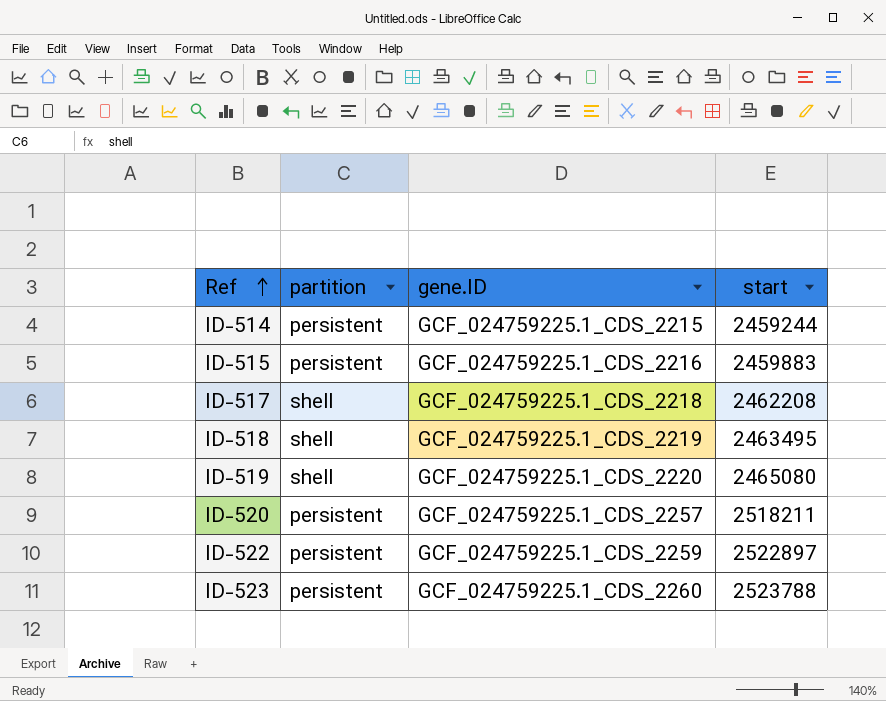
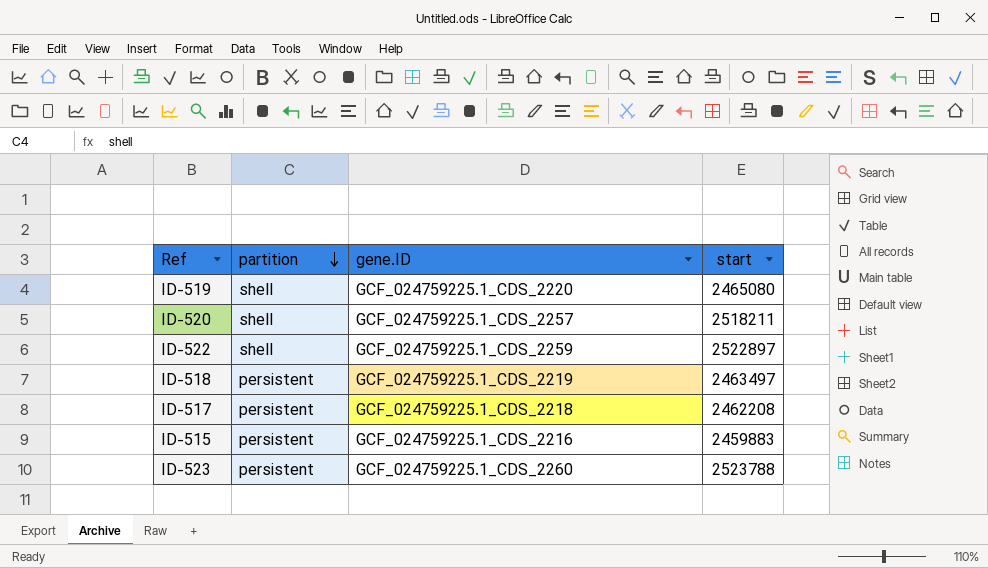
row order: Ref ascending -> partition descending
row ID-514: persistent | GCF_024759225.1_CDS_2215 | 2459244 -> none
ID-520 | partition: persistent -> shell
ID-522 | partition: persistent -> shell
ID-518 | partition: shell -> persistent
ID-518 | start: 2463495 -> 2463497
ID-517 | partition: shell -> persistent

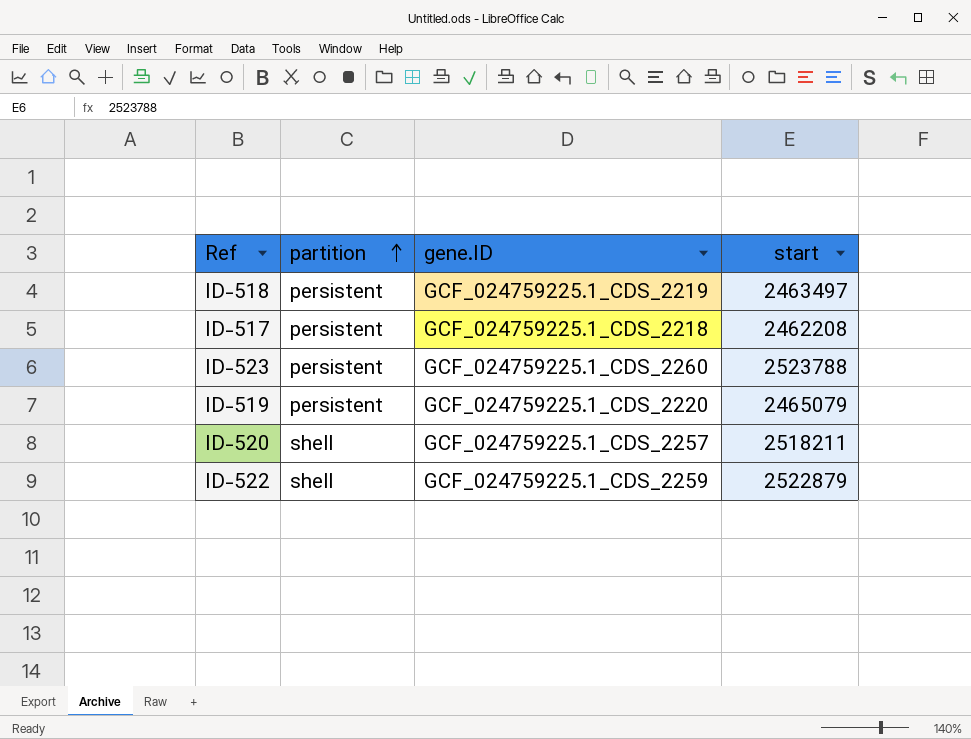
row order: partition descending -> partition ascending
row ID-515: persistent | GCF_024759225.1_CDS_2216 | 2459883 -> none
ID-519 | partition: shell -> persistent
ID-519 | start: 2465080 -> 2465079
ID-522 | start: 2522897 -> 2522879

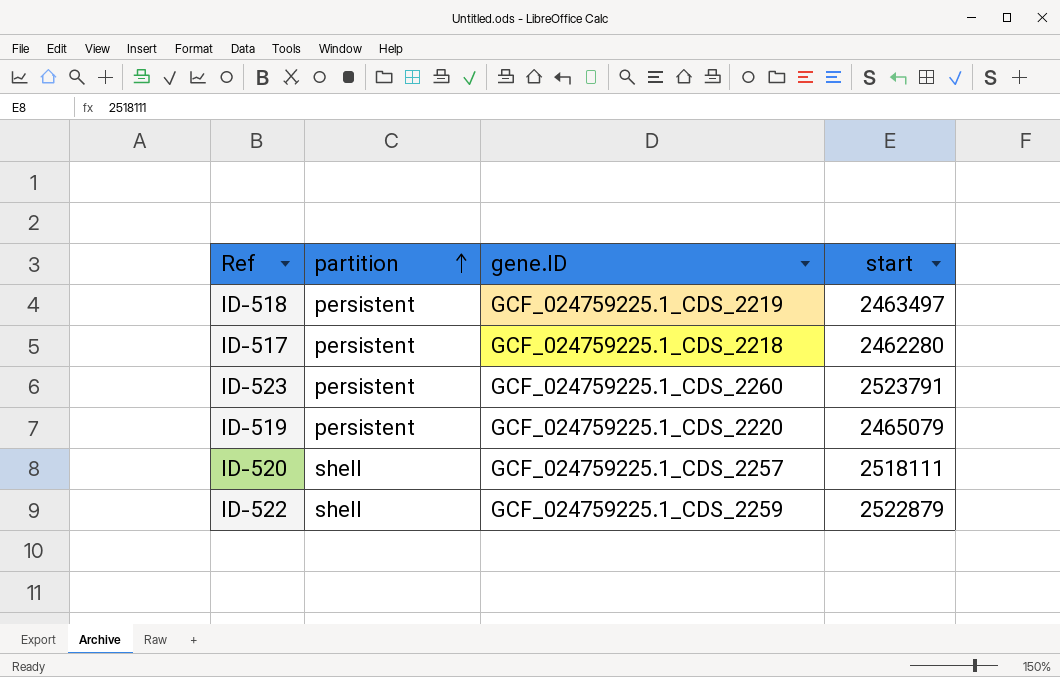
ID-517 | start: 2462208 -> 2462280
ID-523 | start: 2523788 -> 2523791
ID-520 | start: 2518211 -> 2518111

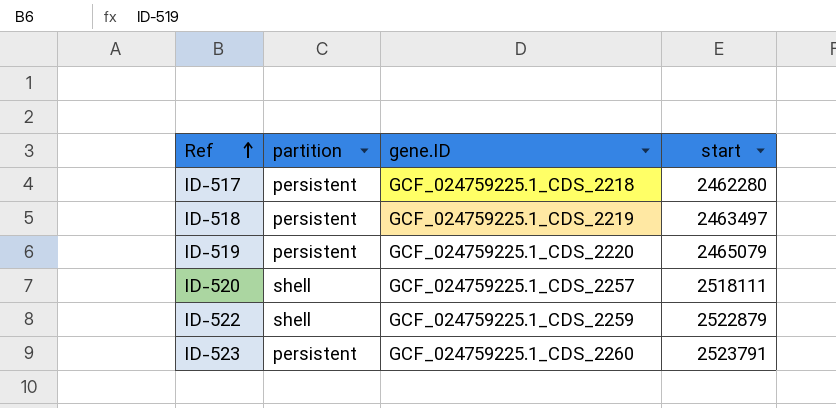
row order: partition ascending -> Ref ascending

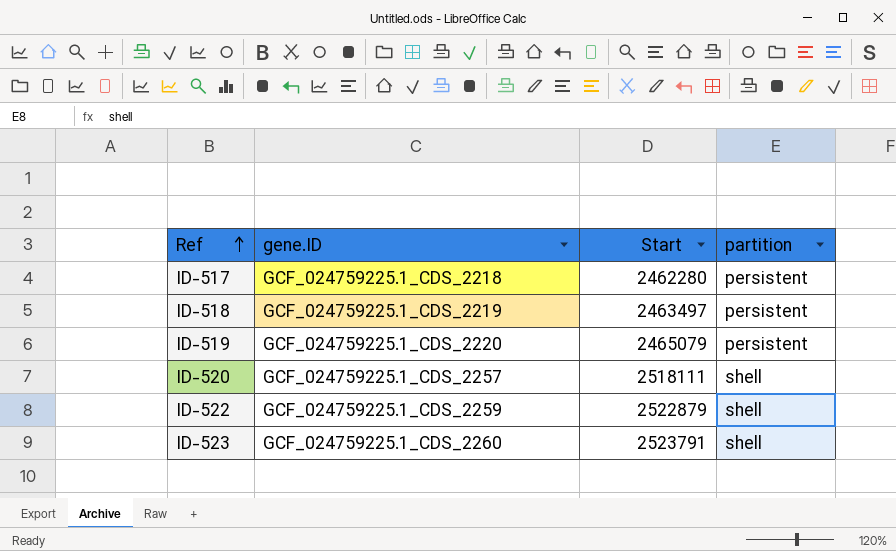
column name: start -> Start
column partition | position: 2 -> 4
ID-523 | partition: persistent -> shell

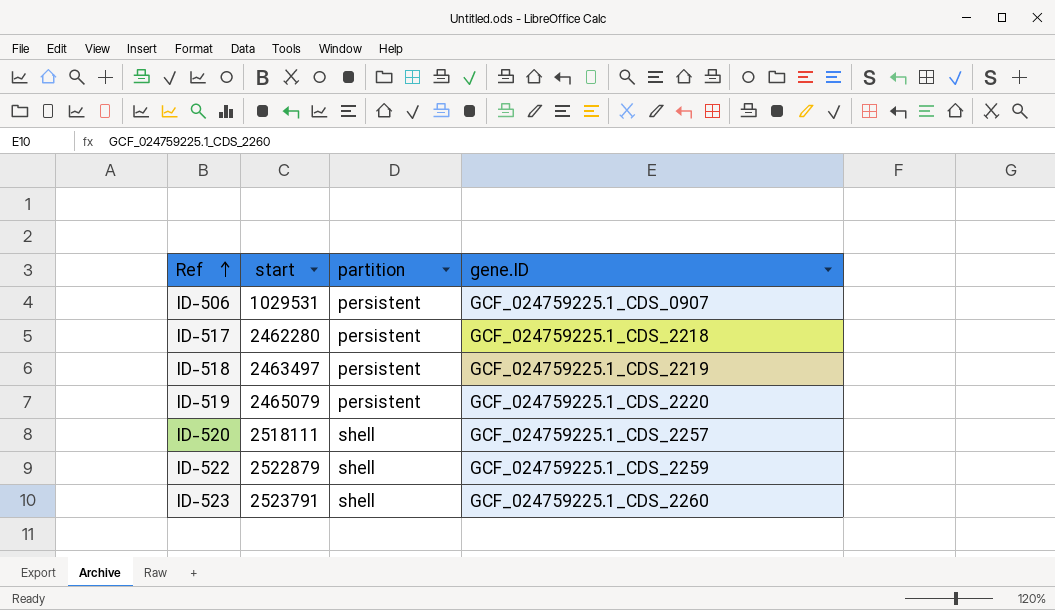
column name: Start -> start
column gene.ID | position: 2 -> 4
row ID-506: none -> 1029531 | persistent | GCF_024759225.1_CDS_0907

